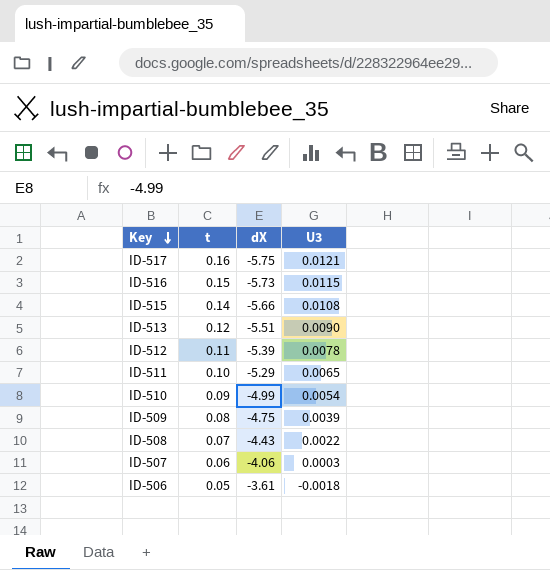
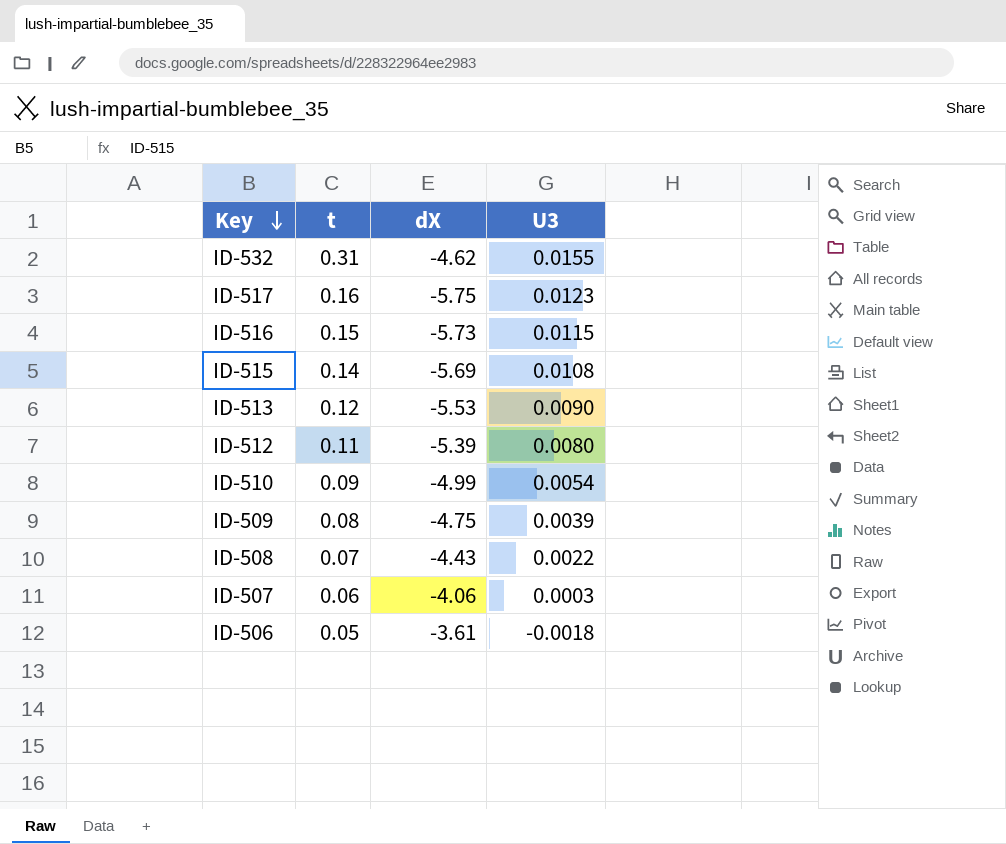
row ID-511: 0.10 | -5.29 | 0.0065 -> none
row ID-532: none -> 0.31 | -4.62 | 0.0155
ID-517 | U3: 0.0121 -> 0.0123
ID-515 | dX: -5.66 -> -5.69
ID-513 | dX: -5.51 -> -5.53
ID-512 | U3: 0.0078 -> 0.0080

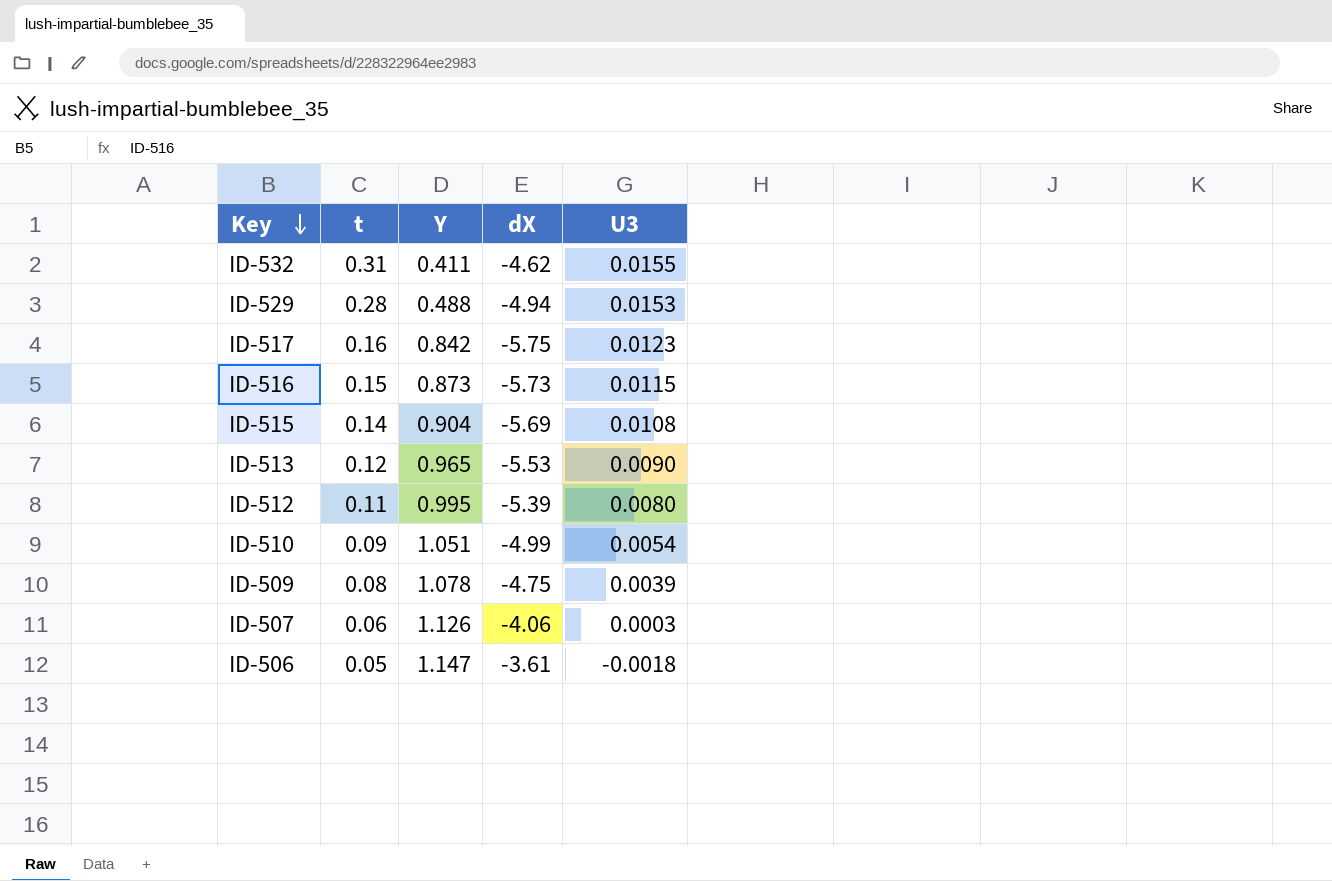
column Y | position: none -> 3
row ID-508: 0.07 | -4.43 | 0.0022 -> none
row ID-529: none -> 0.28 | 0.488 | -4.94 | 0.0153

